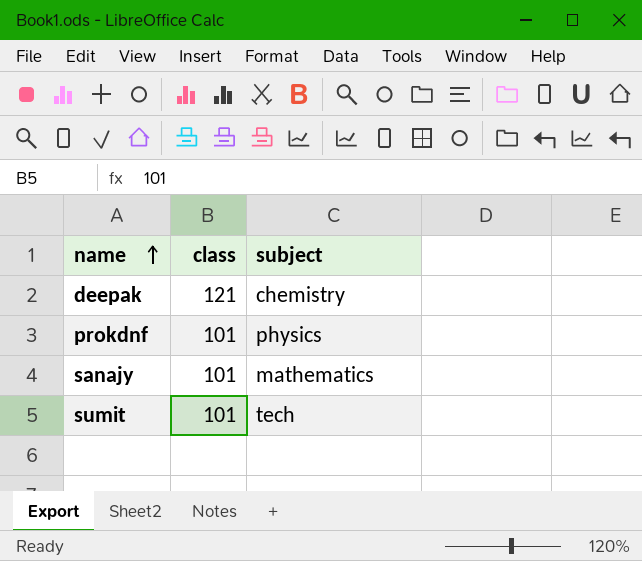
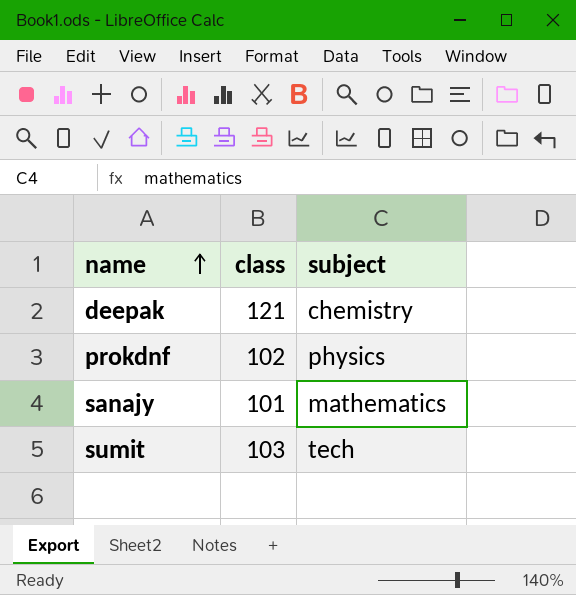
prokdnf | class: 101 -> 102
sumit | class: 101 -> 103

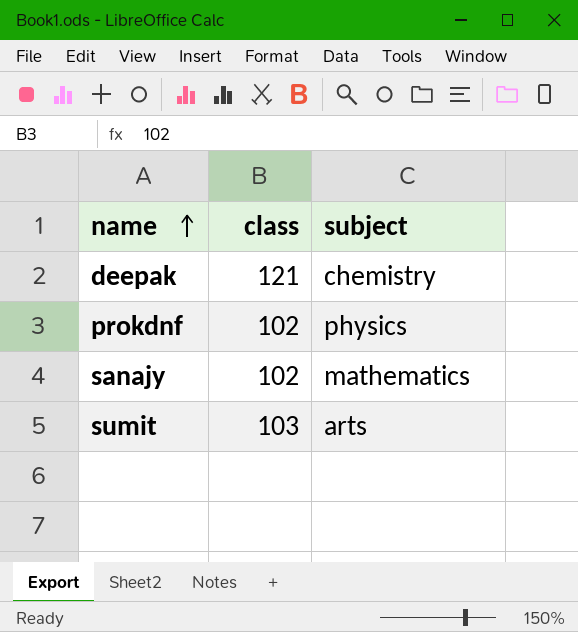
sanajy | class: 101 -> 102
sumit | subject: tech -> arts

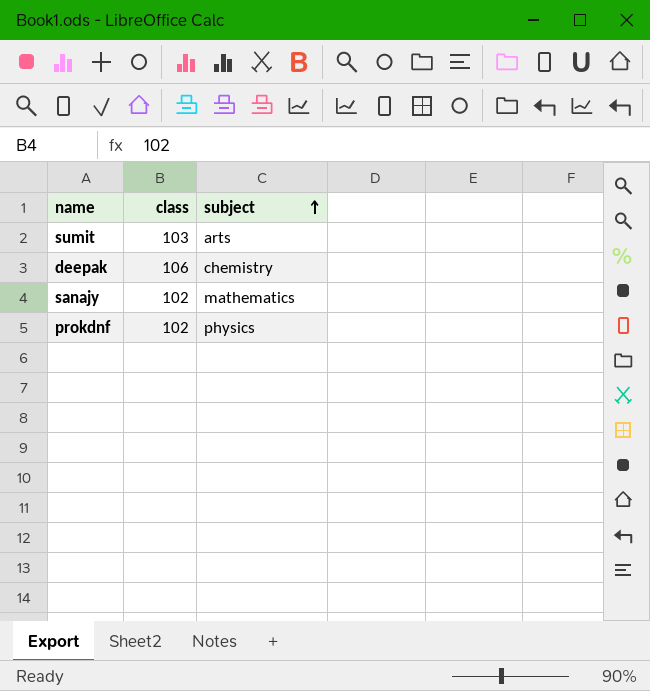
row order: name ascending -> subject ascending
deepak | class: 121 -> 106

